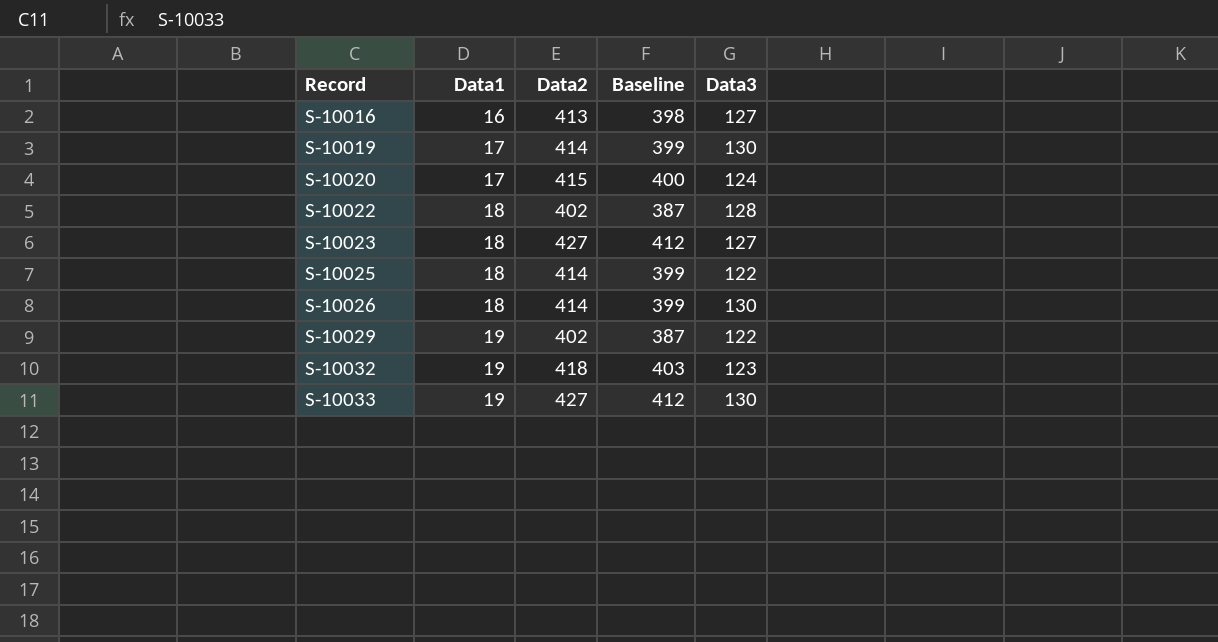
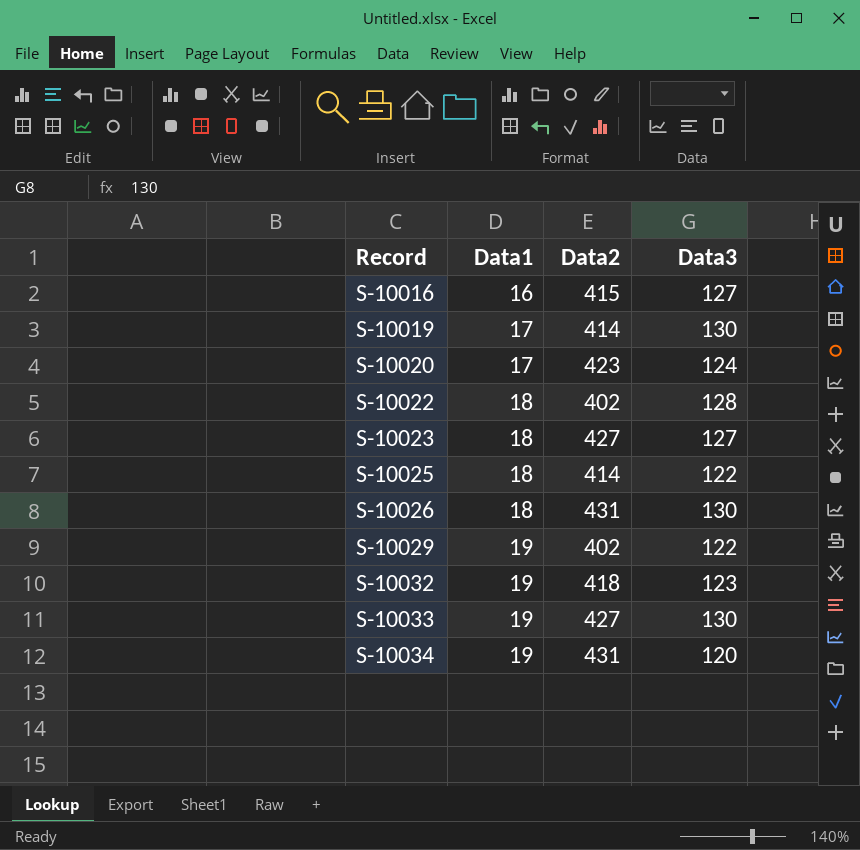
column Baseline | formula: [Data2] - 15 -> none
S-10016 | Data2: 413 -> 415
S-10020 | Data2: 415 -> 423
S-10026 | Data2: 414 -> 431
row S-10034: none -> 19 | 431 | 120

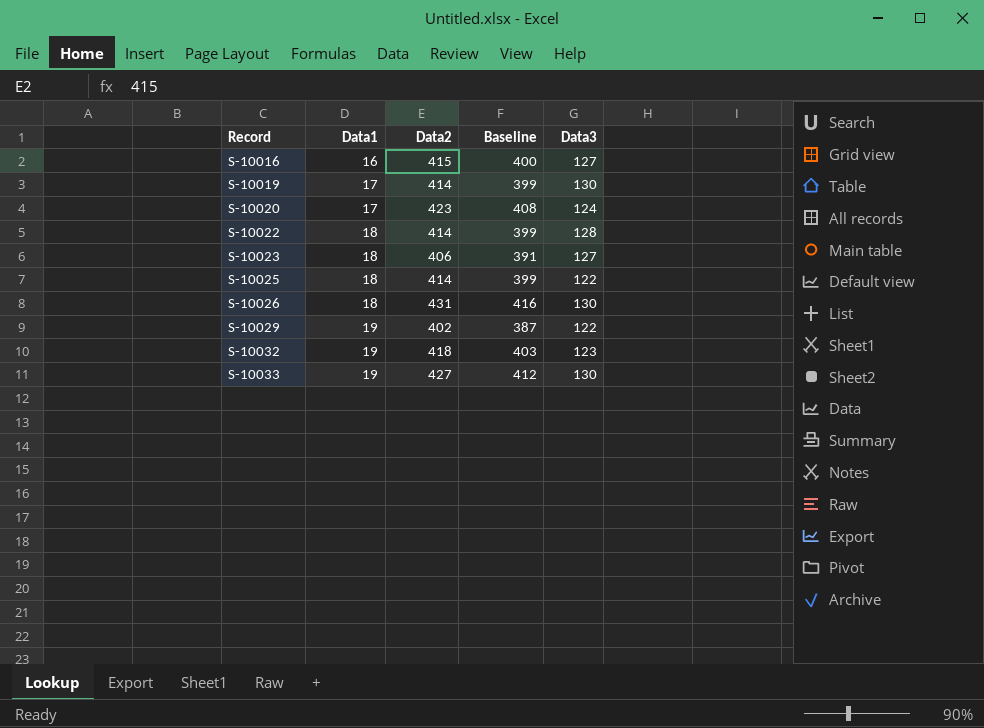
column Baseline | formula: none -> [Data2] - 15
row S-10034: 19 | 431 | 120 -> none
S-10022 | Data2: 402 -> 414
S-10023 | Data2: 427 -> 406

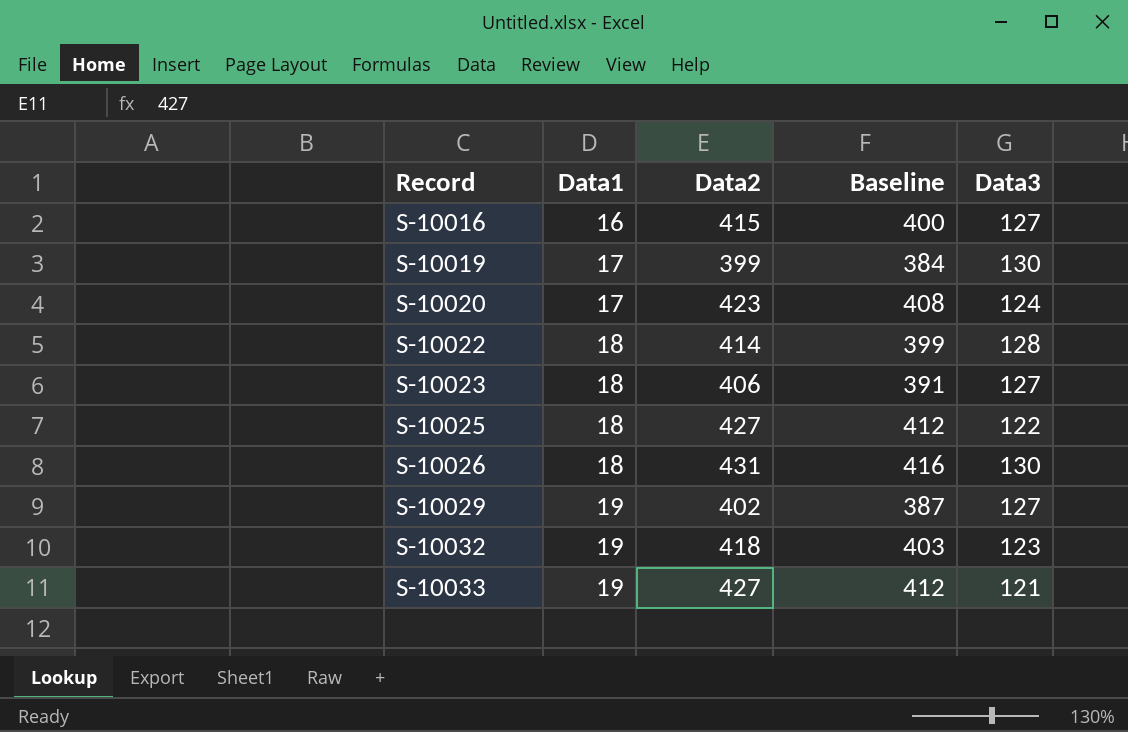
S-10019 | Data2: 414 -> 399
S-10019 | Baseline: 399 -> 384
S-10025 | Data2: 414 -> 427
S-10025 | Baseline: 399 -> 412
S-10029 | Data3: 122 -> 127
S-10033 | Data3: 130 -> 121

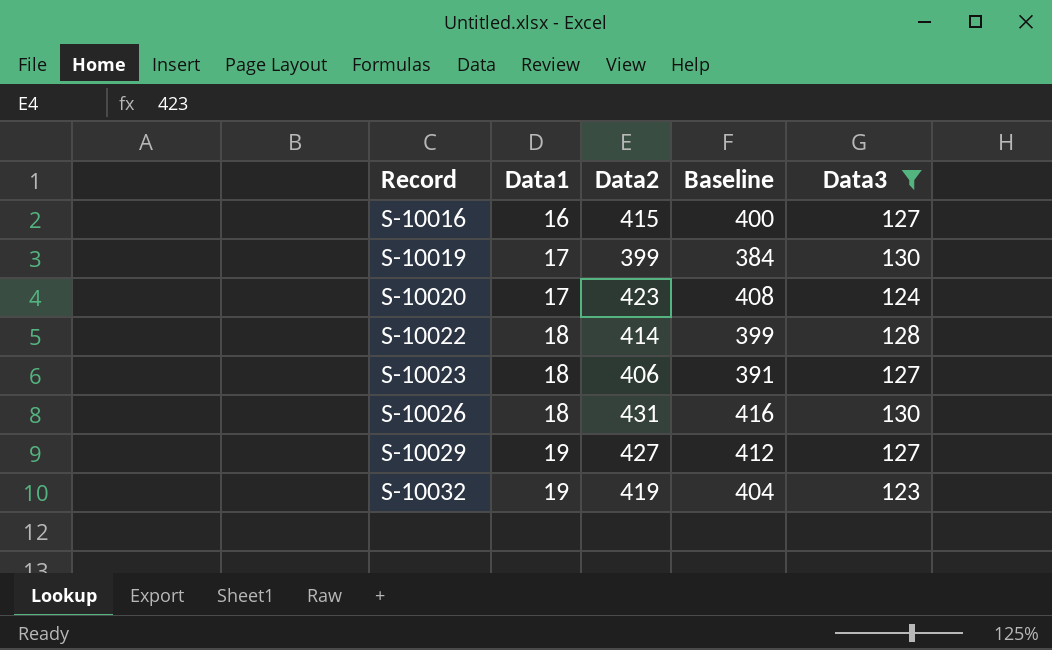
filter: none -> Data3 >= 123
S-10029 | Data2: 402 -> 427
S-10029 | Baseline: 387 -> 412
S-10032 | Data2: 418 -> 419
S-10032 | Baseline: 403 -> 404

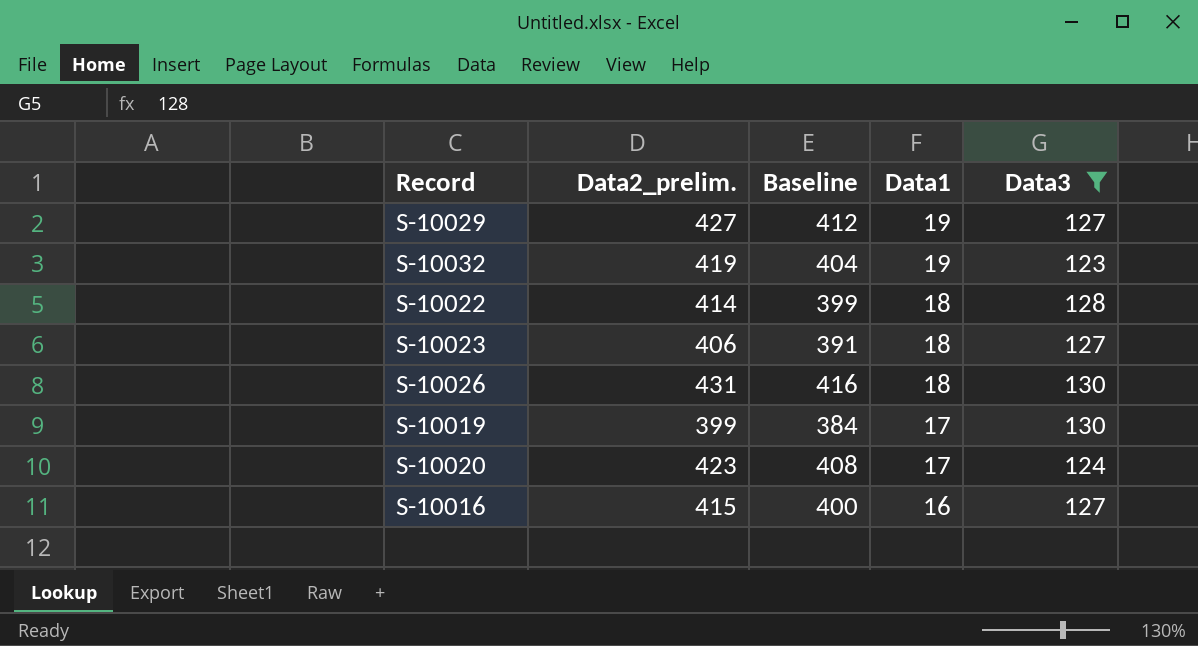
row order: Record ascending -> Data1 descending
column name: Data2 -> Data2_prelim.
column Data1 | position: 2 -> 4

